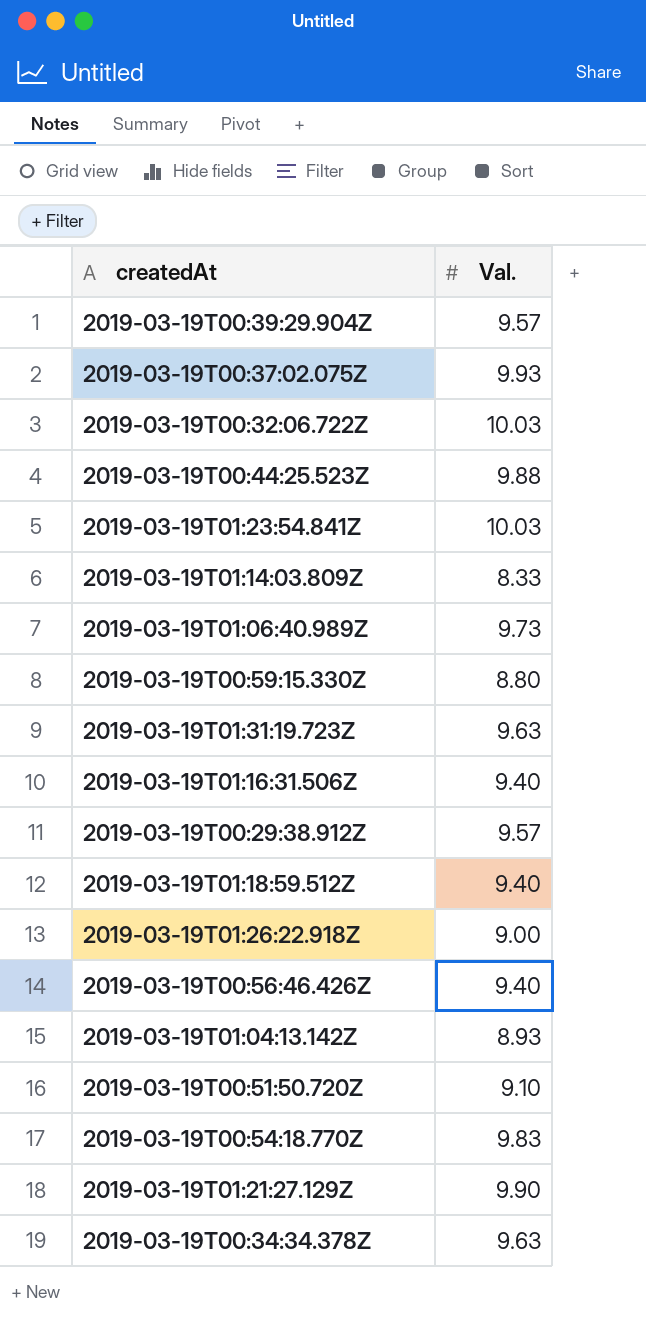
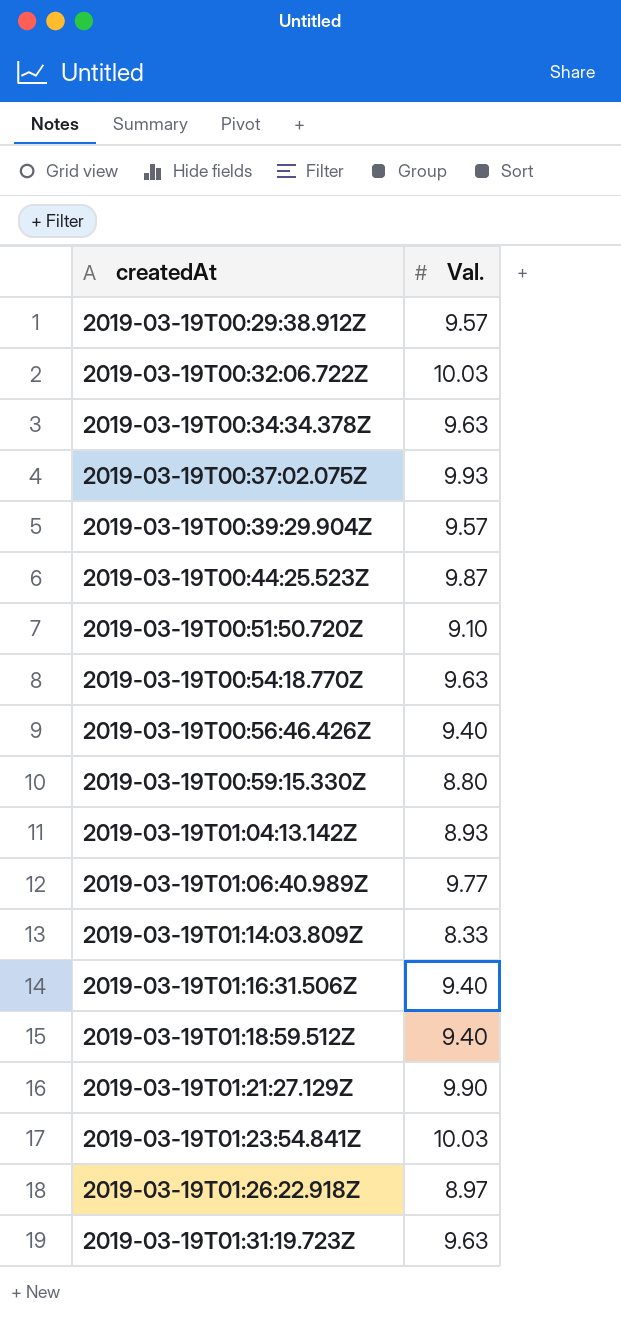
row order: none -> createdAt ascending
2019-03-19T00:44:25.523Z | Val.: 9.88 -> 9.87
2019-03-19T00:54:18.770Z | Val.: 9.83 -> 9.63
2019-03-19T01:06:40.989Z | Val.: 9.73 -> 9.77
2019-03-19T01:26:22.918Z | Val.: 9.00 -> 8.97

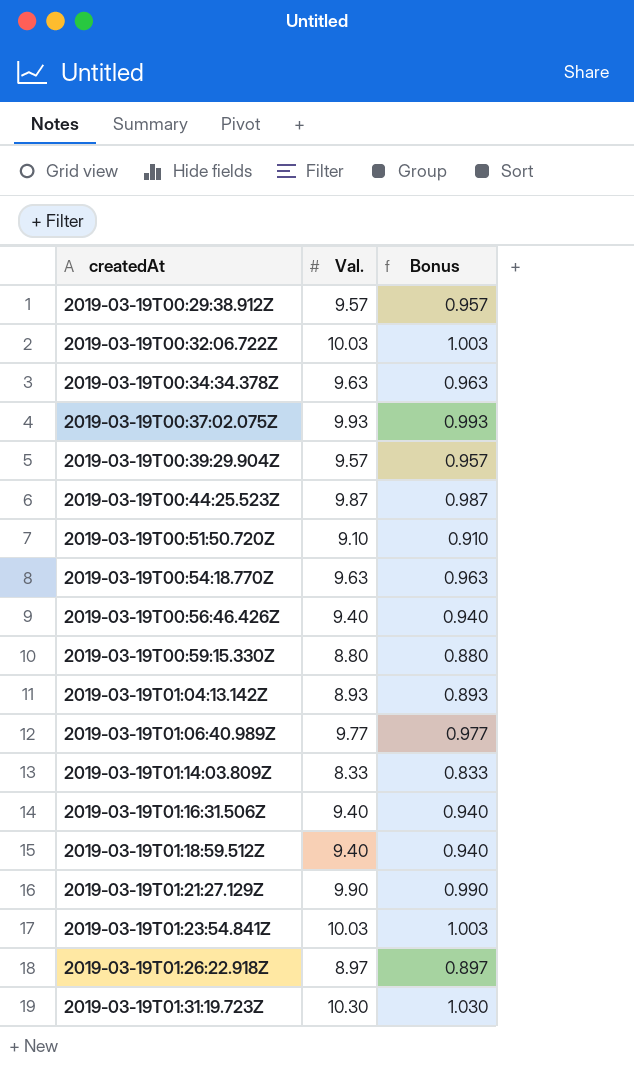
column Bonus | formula: none -> [Val.] * 0.1
2019-03-19T01:31:19.723Z | Val.: 9.63 -> 10.30

